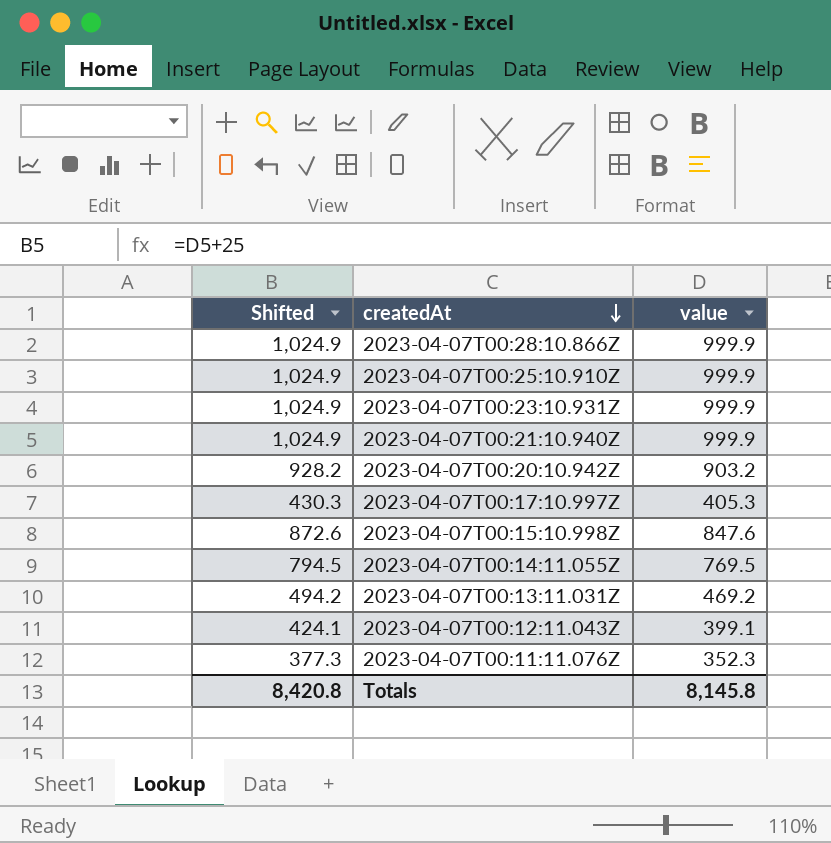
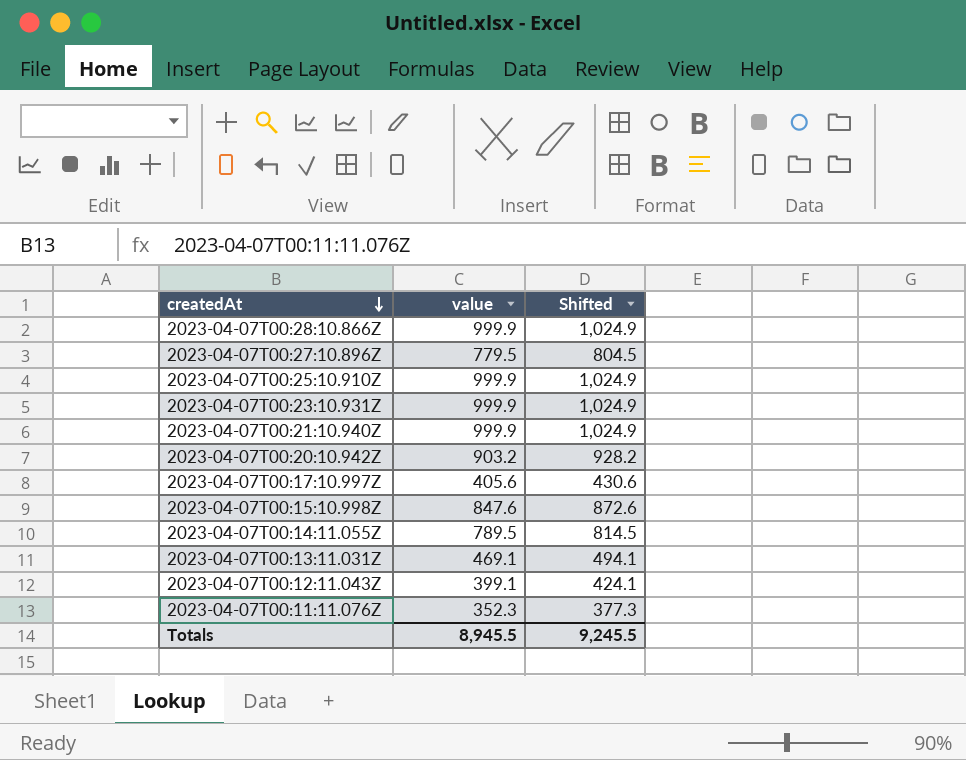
column Shifted | position: 1 -> 3
row 2023-04-07T00:27:10.896Z: none -> 779.5 | 804.5
2023-04-07T00:17:10.997Z | value: 405.3 -> 405.6
2023-04-07T00:17:10.997Z | Shifted: 430.3 -> 430.6
2023-04-07T00:14:11.055Z | value: 769.5 -> 789.5
2023-04-07T00:14:11.055Z | Shifted: 794.5 -> 814.5
2023-04-07T00:13:11.031Z | value: 469.2 -> 469.1
2023-04-07T00:13:11.031Z | Shifted: 494.2 -> 494.1
Totals | value: 8,145.8 -> 8,945.5
Totals | Shifted: 8,420.8 -> 9,245.5

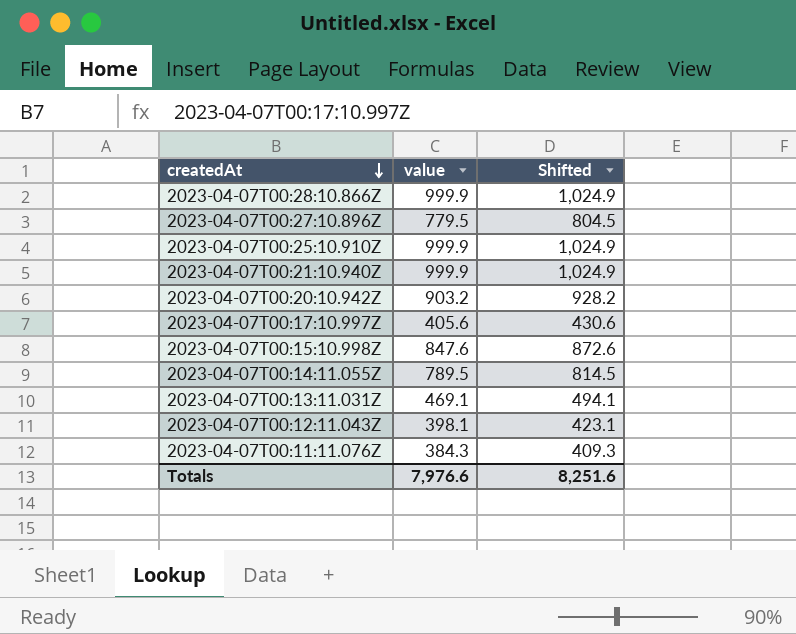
row 2023-04-07T00:23:10.931Z: 999.9 | 1,024.9 -> none
2023-04-07T00:12:11.043Z | value: 399.1 -> 398.1
2023-04-07T00:12:11.043Z | Shifted: 424.1 -> 423.1
2023-04-07T00:11:11.076Z | value: 352.3 -> 384.3
2023-04-07T00:11:11.076Z | Shifted: 377.3 -> 409.3
Totals | value: 8,945.5 -> 7,976.6
Totals | Shifted: 9,245.5 -> 8,251.6

